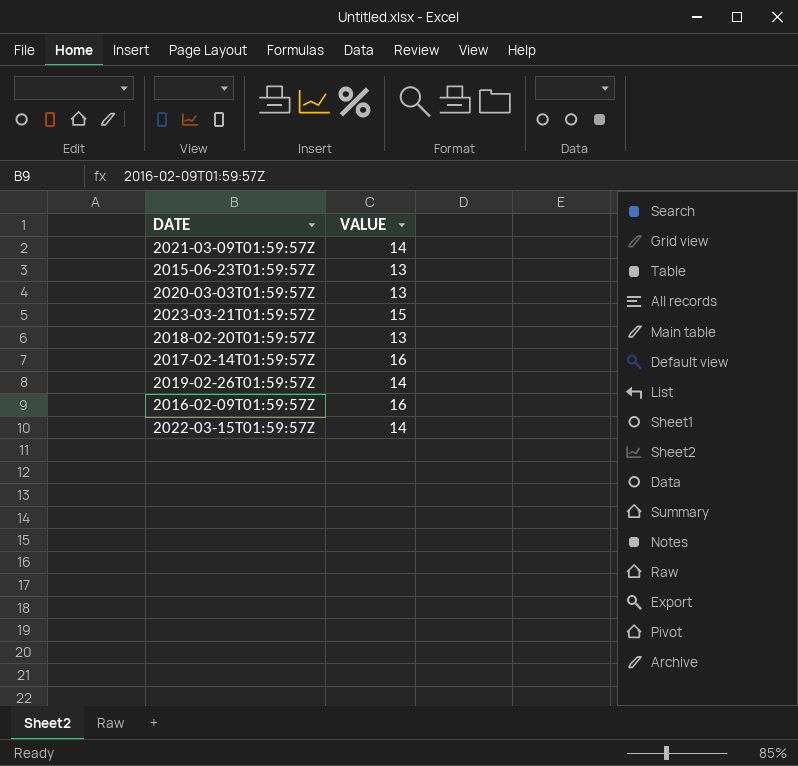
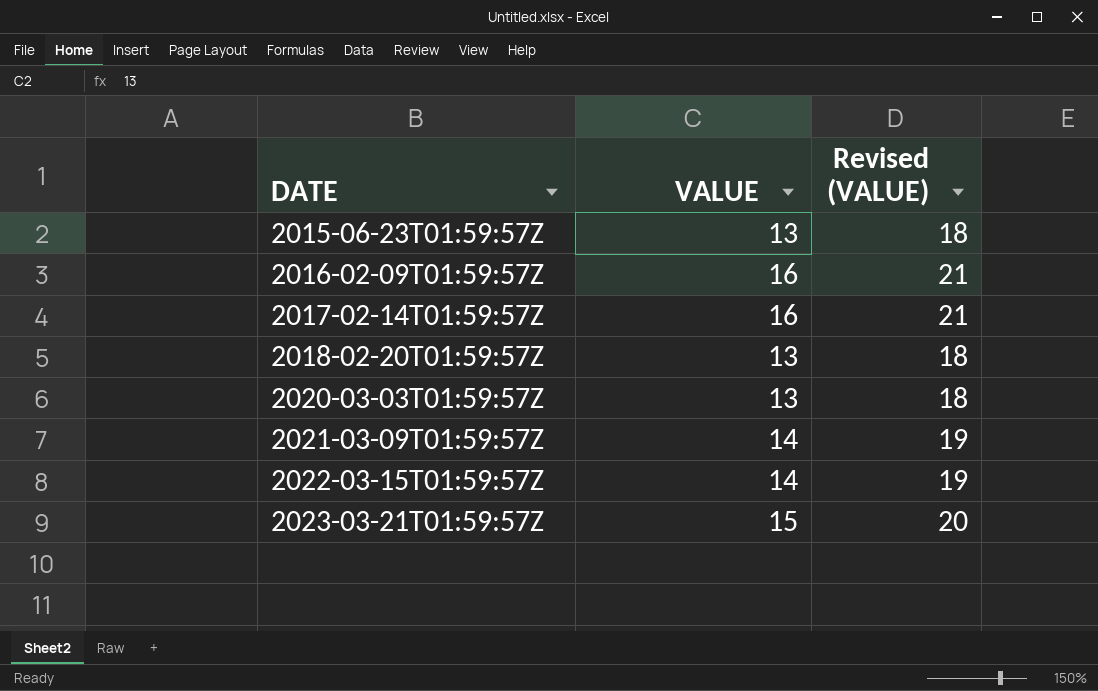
row order: none -> DATE ascending
column Revised (VALUE) | formula: none -> [VALUE] + 5
row 2019-02-26T01:59:57Z: 14 -> none

